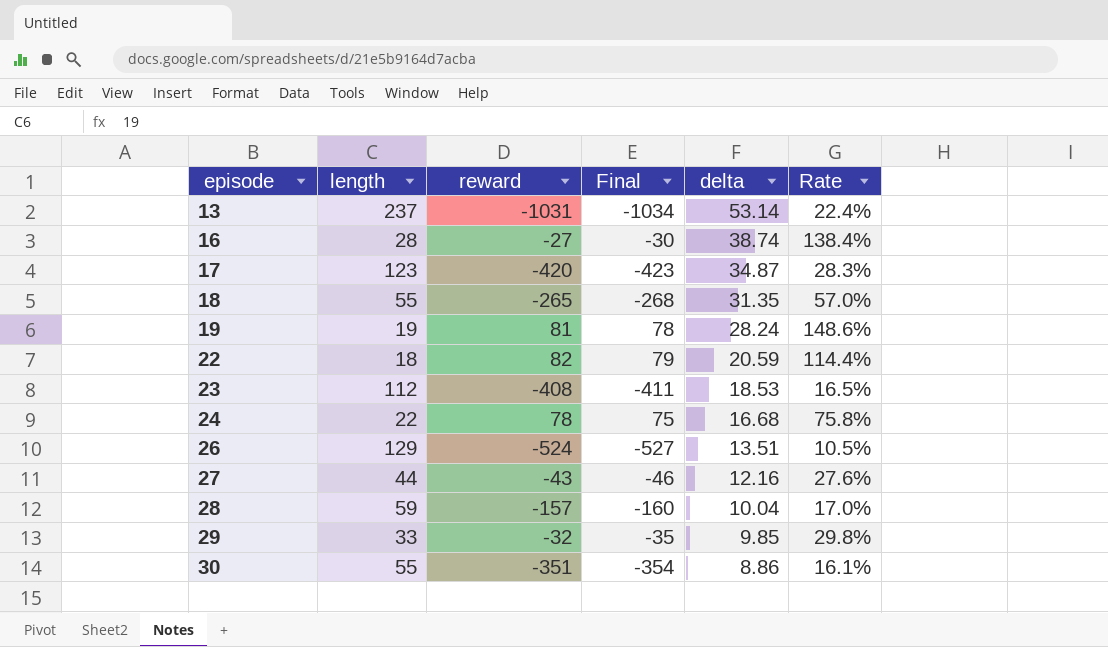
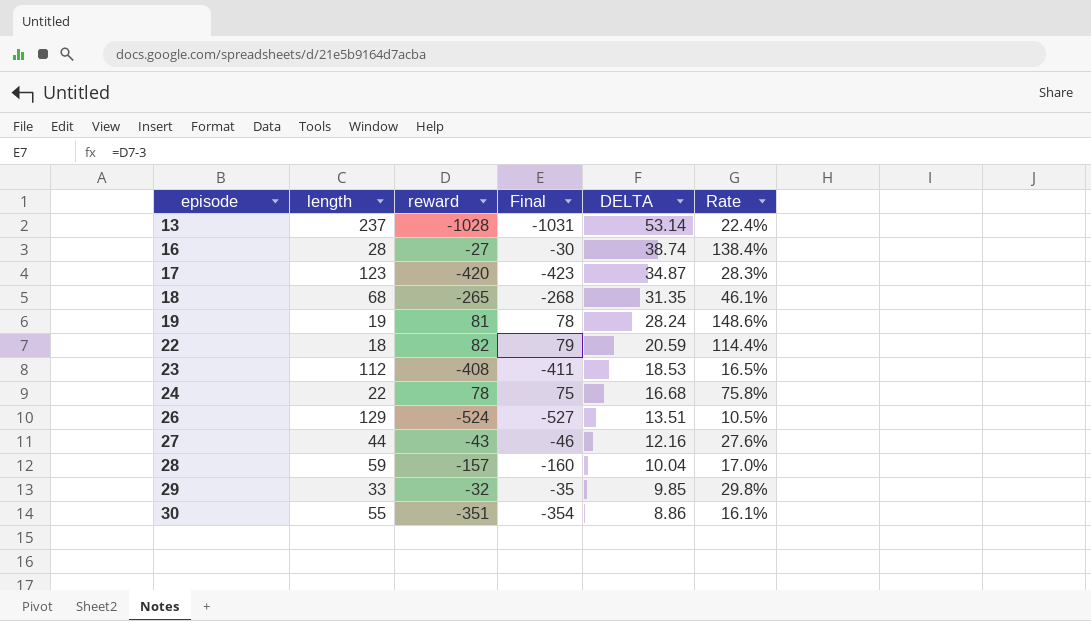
column name: delta -> DELTA
13 | reward: -1031 -> -1028
13 | Final: -1034 -> -1031
18 | length: 55 -> 68
18 | Rate: 57.0% -> 46.1%

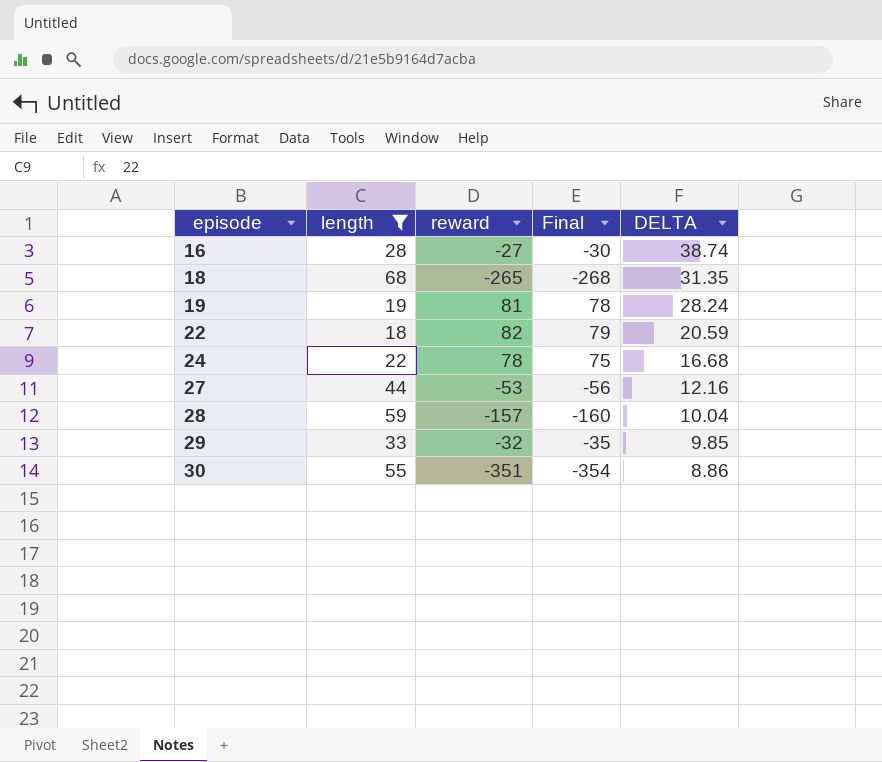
filter: none -> length <= 68
column Rate | formula: [DELTA] / [length] -> none
27 | reward: -43 -> -53
27 | Final: -46 -> -56

